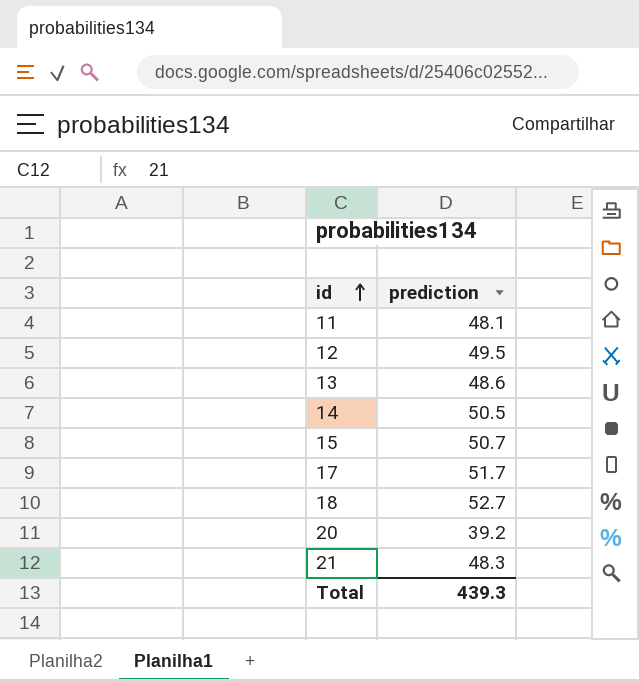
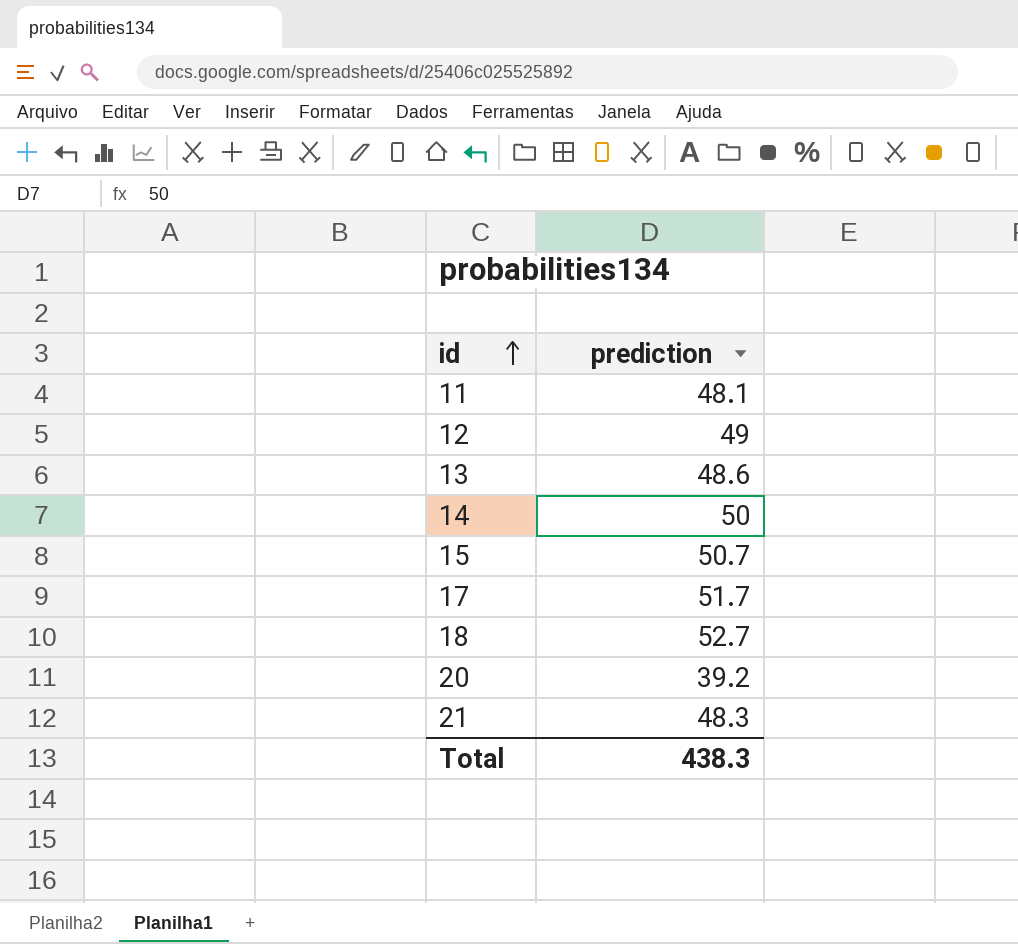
12 | prediction: 49.5 -> 49
14 | prediction: 50.5 -> 50
Total | prediction: 439.3 -> 438.3

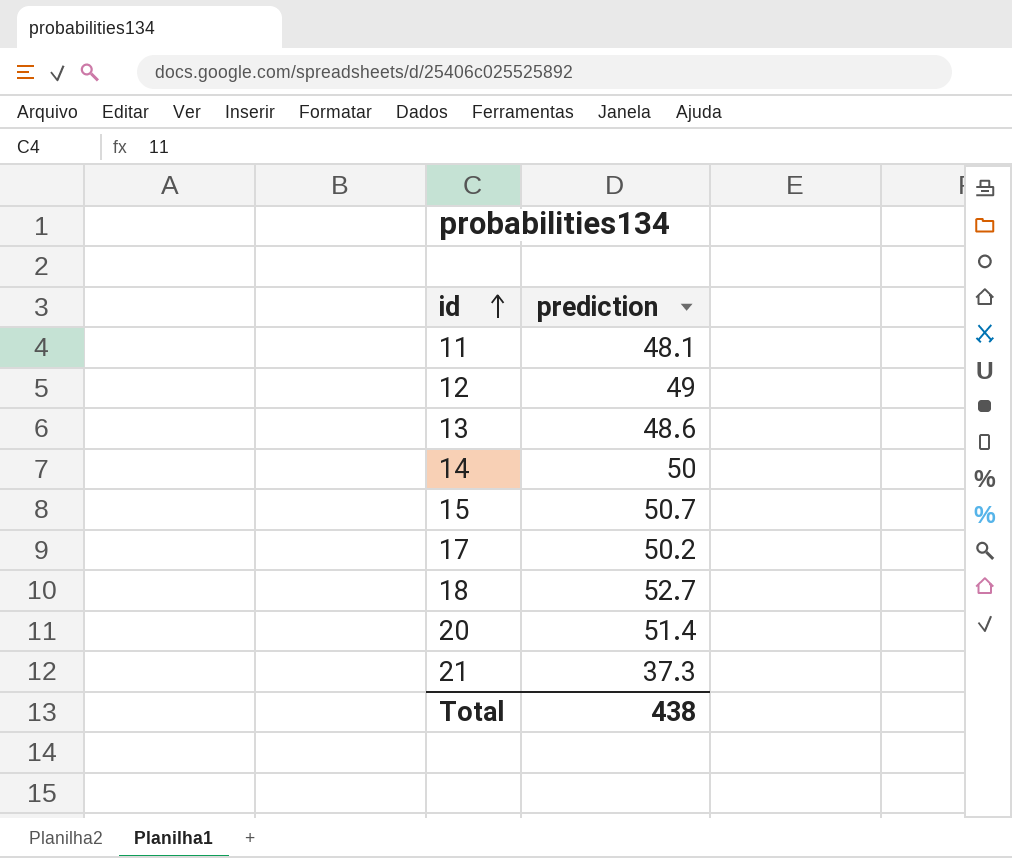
17 | prediction: 51.7 -> 50.2
20 | prediction: 39.2 -> 51.4
21 | prediction: 48.3 -> 37.3
Total | prediction: 438.3 -> 438

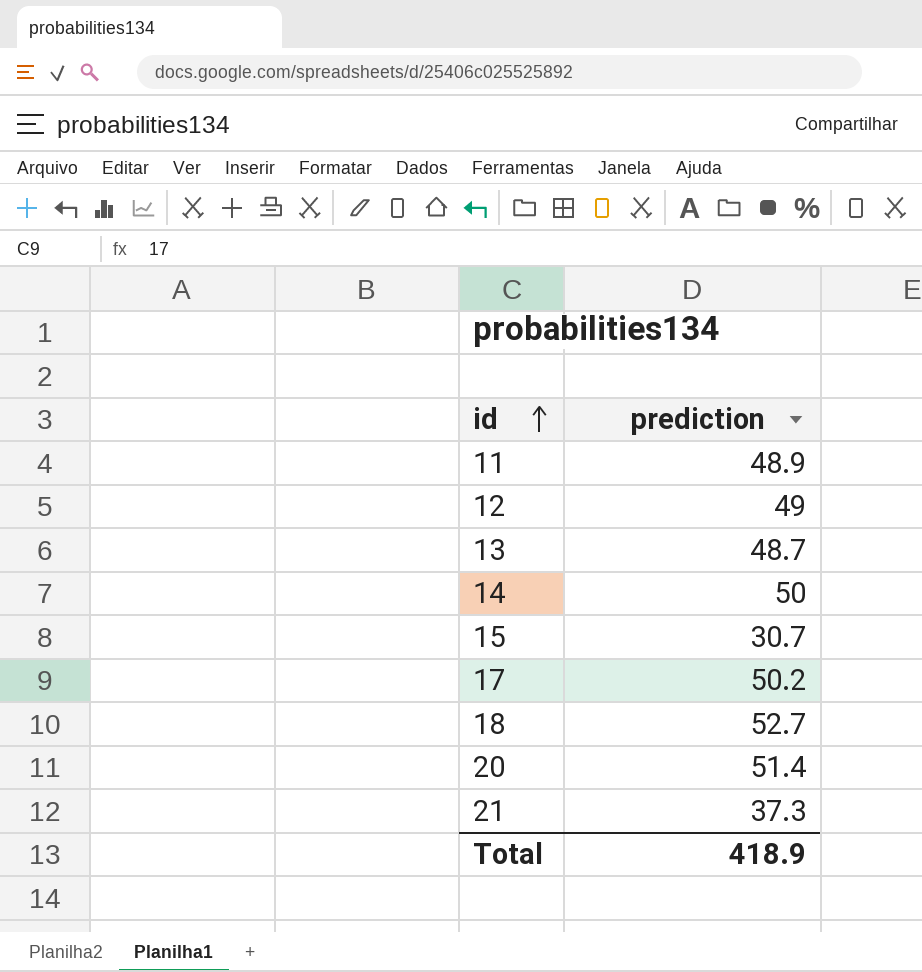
11 | prediction: 48.1 -> 48.9
13 | prediction: 48.6 -> 48.7
15 | prediction: 50.7 -> 30.7
Total | prediction: 438 -> 418.9

